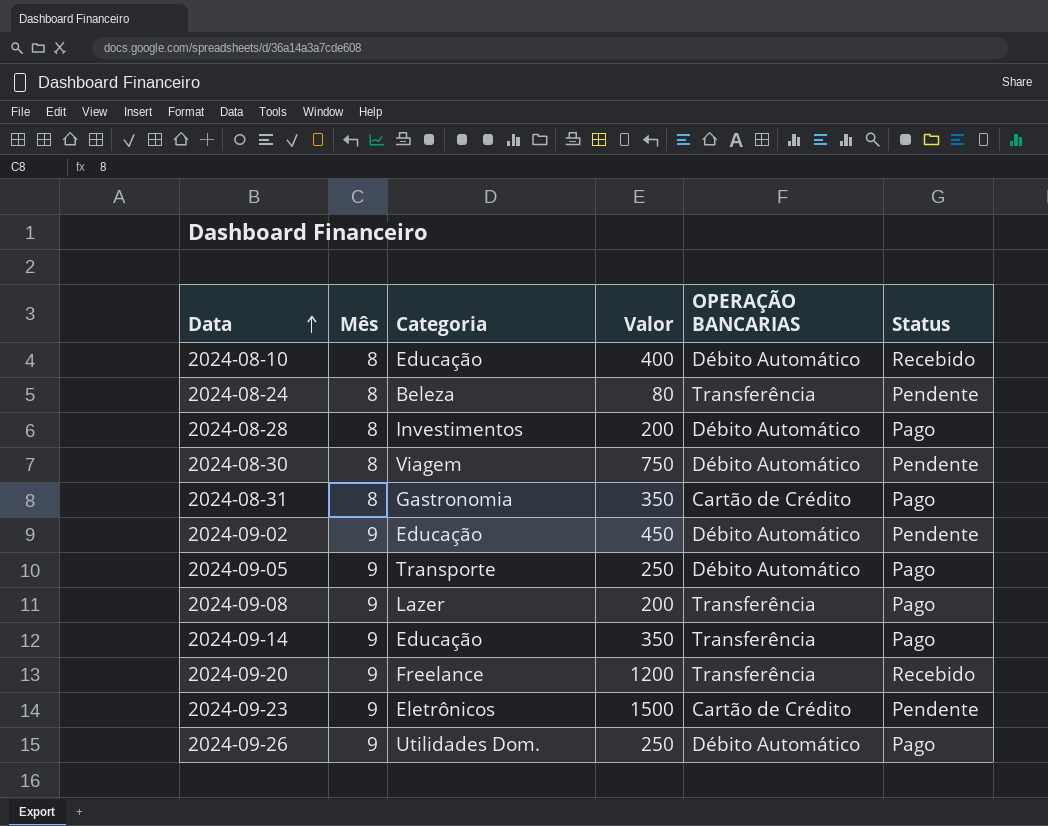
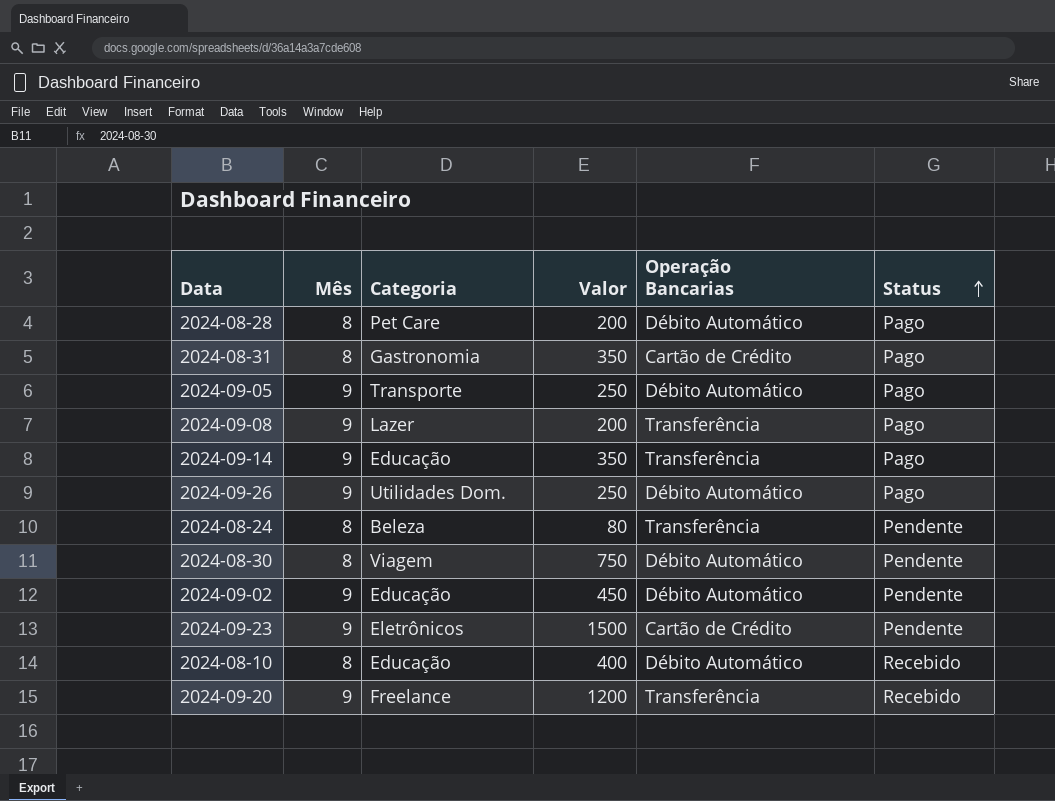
row order: Data ascending -> Status ascending
column name: OPERAÇÃO BANCARIAS -> Operação Bancarias
2024-08-28 | Categoria: Investimentos -> Pet Care

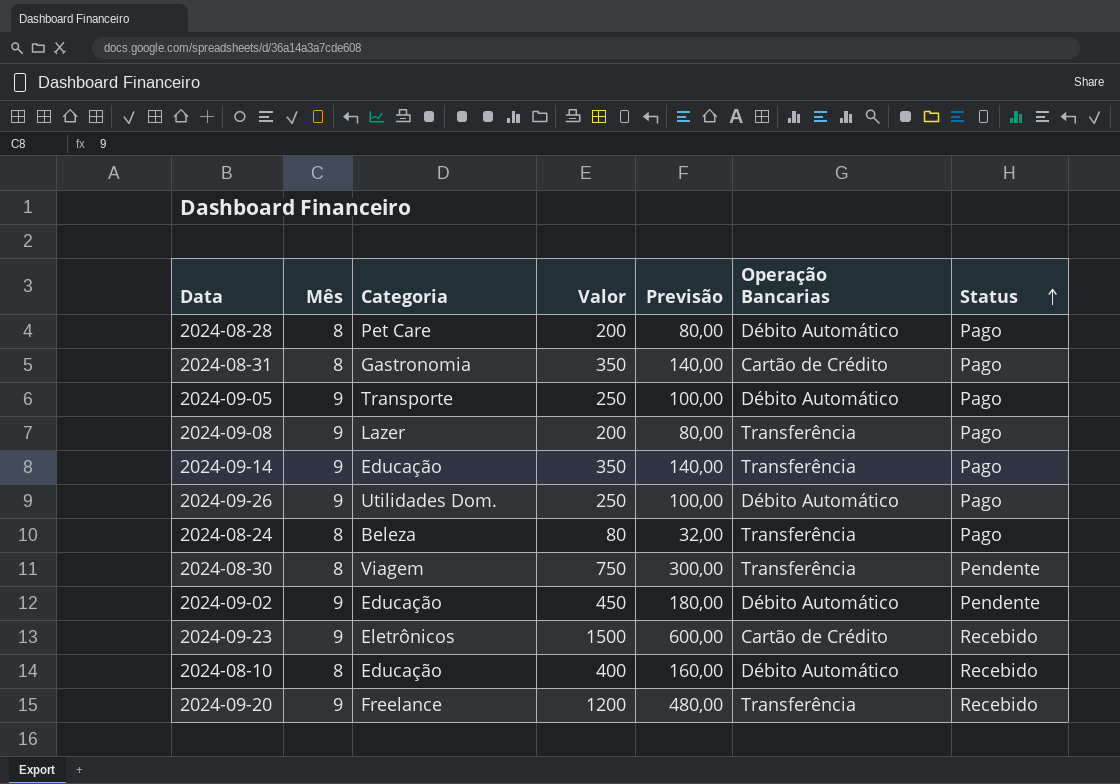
column Previsão | formula: none -> [Valor] * 0,4
2024-08-24 | Status: Pendente -> Pago
2024-08-30 | Operação Bancarias: Débito Automático -> Transferência
2024-09-23 | Status: Pendente -> Recebido

